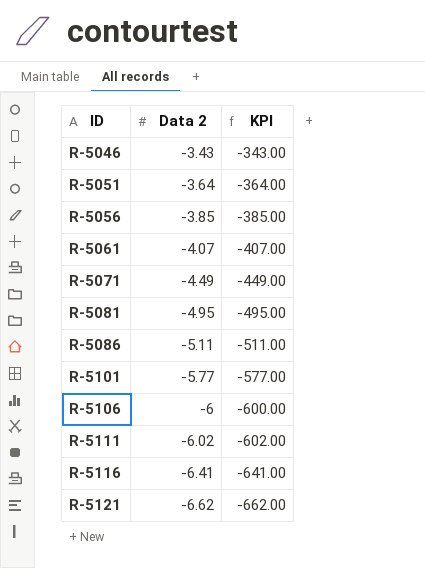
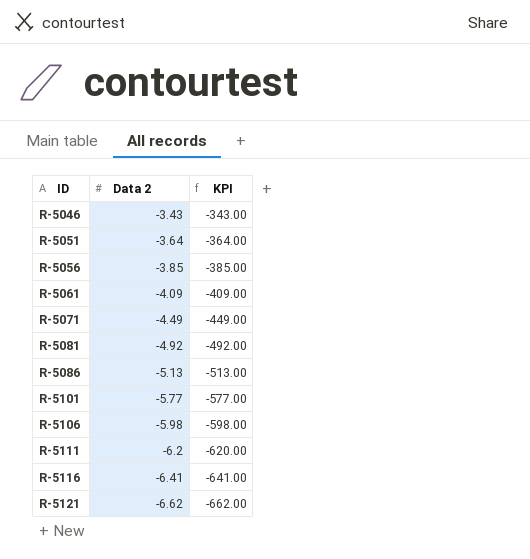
R-5061 | Data 2: -4.07 -> -4.09
R-5061 | KPI: -407.00 -> -409.00
R-5081 | Data 2: -4.95 -> -4.92
R-5081 | KPI: -495.00 -> -492.00
R-5086 | Data 2: -5.11 -> -5.13
R-5086 | KPI: -511.00 -> -513.00
R-5106 | Data 2: -6 -> -5.98
R-5106 | KPI: -600.00 -> -598.00
R-5111 | Data 2: -6.02 -> -6.2
R-5111 | KPI: -602.00 -> -620.00

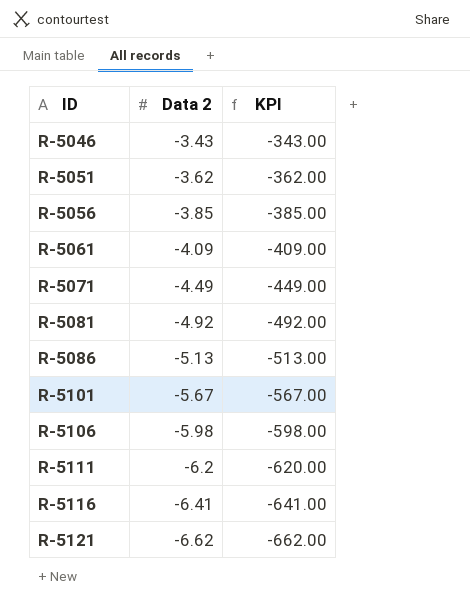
R-5051 | Data 2: -3.64 -> -3.62
R-5051 | KPI: -364.00 -> -362.00
R-5101 | Data 2: -5.77 -> -5.67
R-5101 | KPI: -577.00 -> -567.00

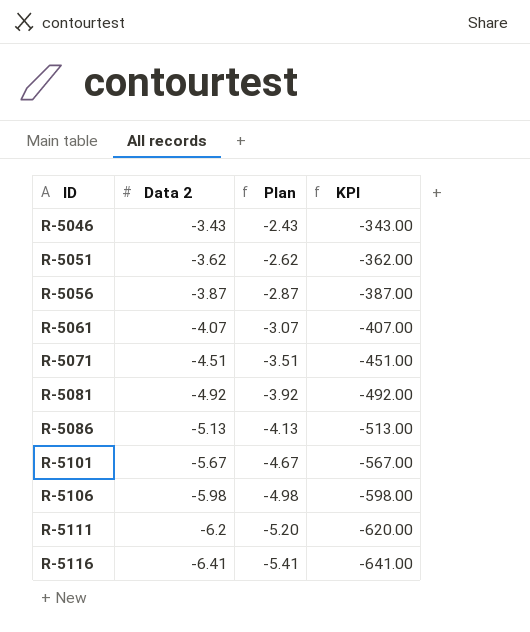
column Plan | formula: none -> [Data 2] + 1
row R-5121: -6.62 | -662.00 -> none
R-5056 | Data 2: -3.85 -> -3.87
R-5056 | KPI: -385.00 -> -387.00
R-5061 | Data 2: -4.09 -> -4.07
R-5061 | KPI: -409.00 -> -407.00
R-5071 | Data 2: -4.49 -> -4.51
R-5071 | KPI: -449.00 -> -451.00

